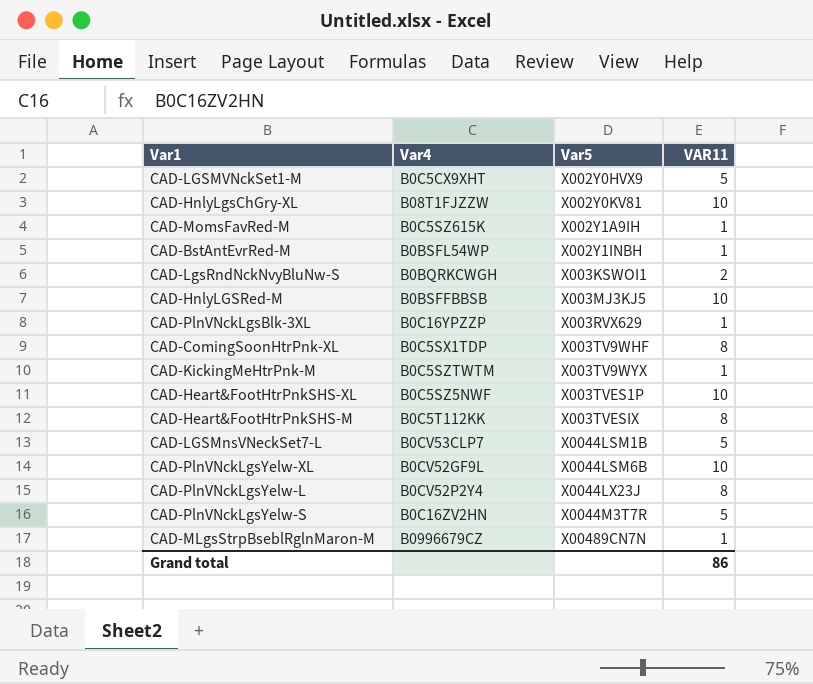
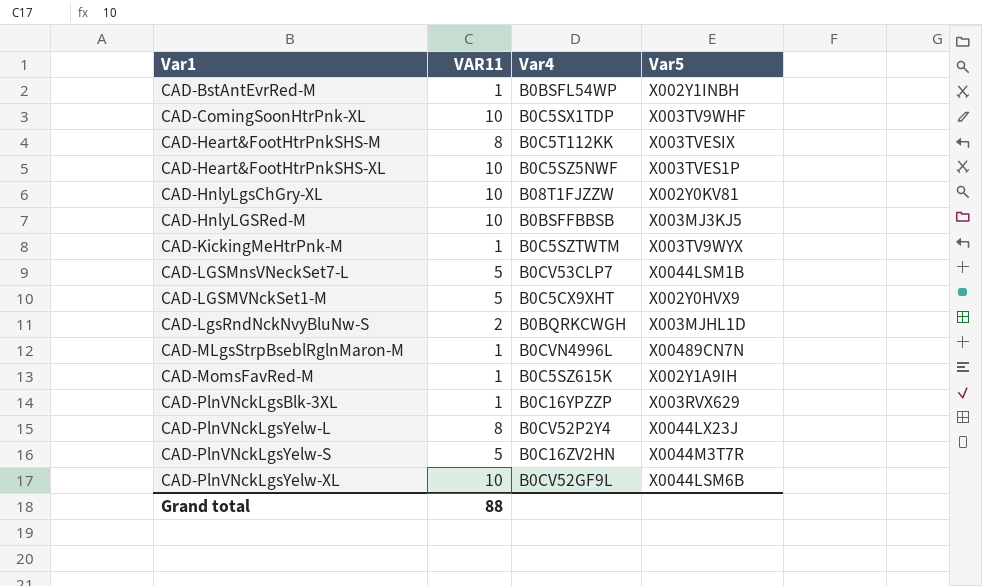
row order: Var5 ascending -> Var1 ascending
column VAR11 | position: 4 -> 2
CAD-ComingSoonHtrPnk-XL | VAR11: 8 -> 10
CAD-LgsRndNckNvyBluNw-S | Var5: X003KSWOI1 -> X003MJHL1D
CAD-MLgsStrpBseblRglnMaron-M | Var4: B0996679CZ -> B0CVN4996L
Grand total | VAR11: 86 -> 88

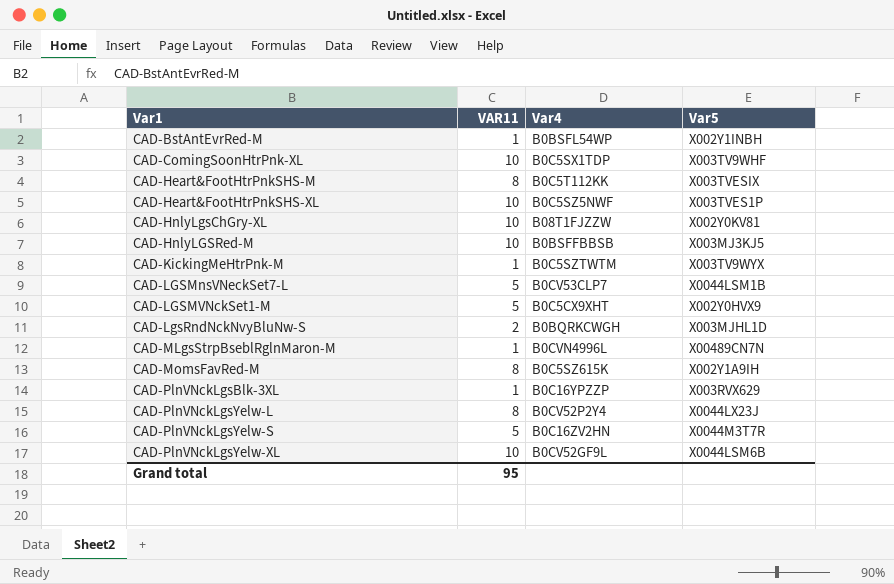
CAD-MomsFavRed-M | VAR11: 1 -> 8
Grand total | VAR11: 88 -> 95

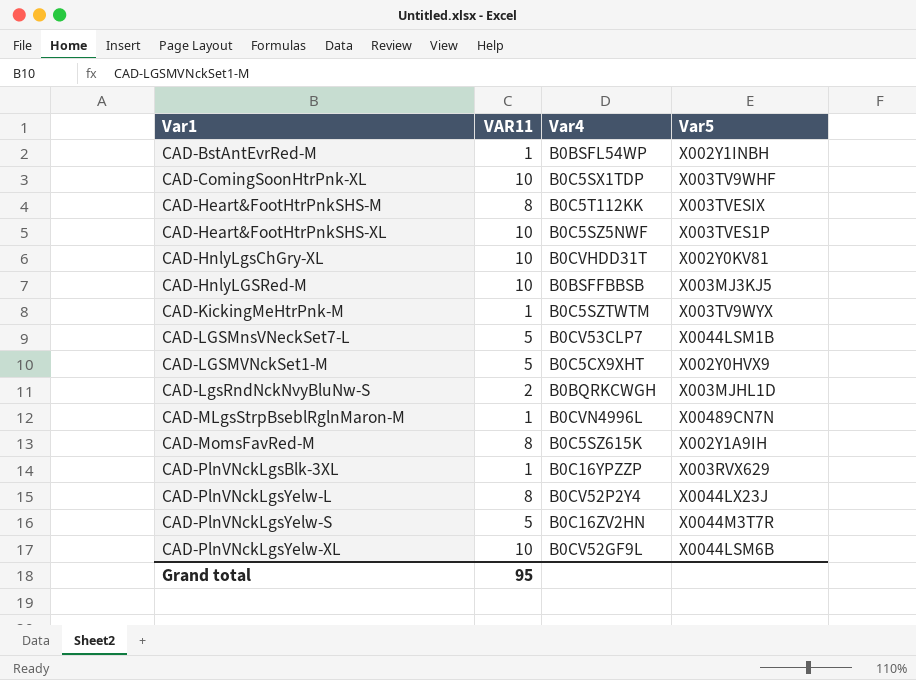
CAD-HnlyLgsChGry-XL | Var4: B08T1FJZZW -> B0CVHDD31T

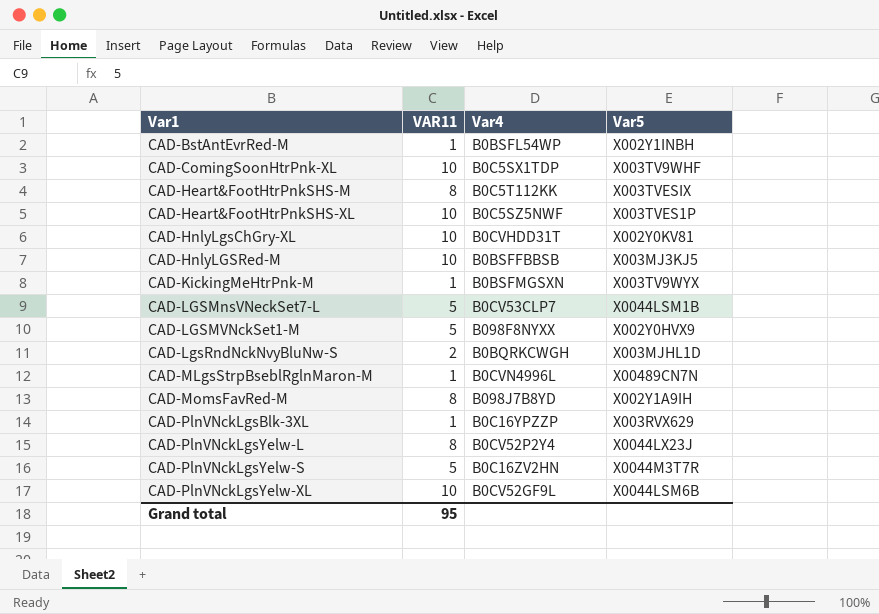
CAD-KickingMeHtrPnk-M | Var4: B0C5SZTWTM -> B0BSFMGSXN
CAD-LGSMVNckSet1-M | Var4: B0C5CX9XHT -> B098F8NYXX
CAD-MomsFavRed-M | Var4: B0C5SZ615K -> B098J7B8YD

